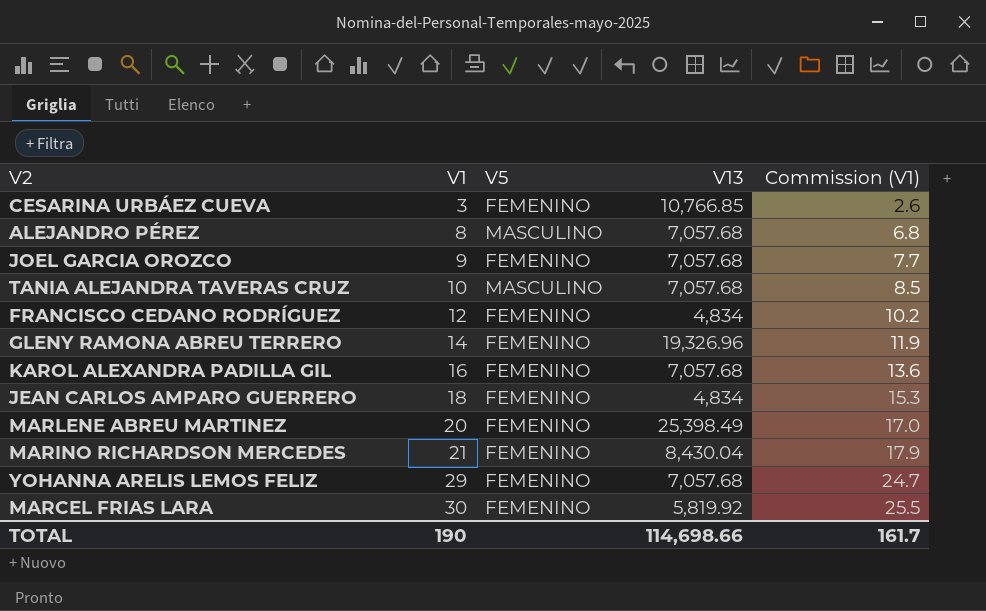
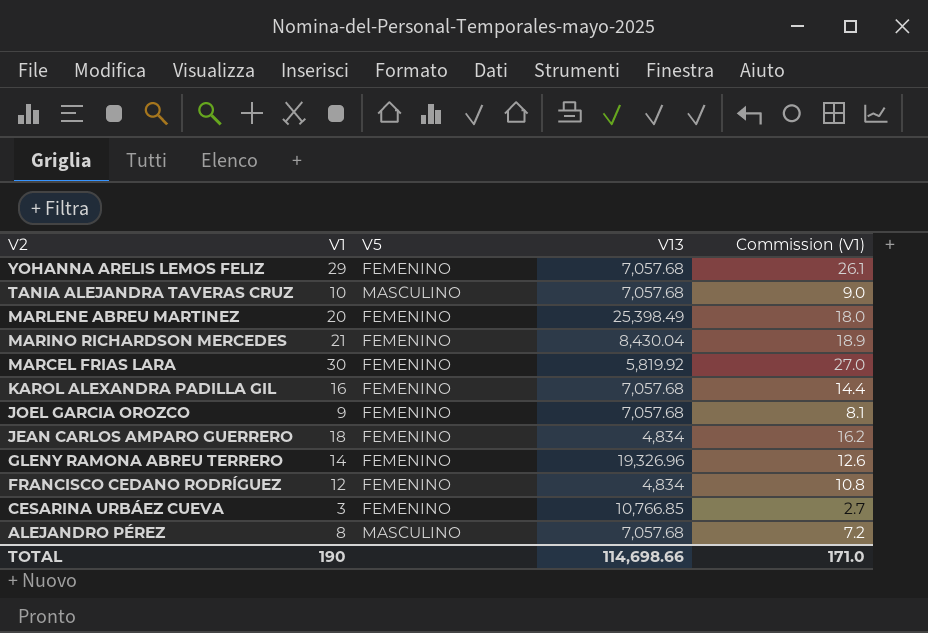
row order: V1 ascending -> V2 descending
column Commission (V1) | formula: [V1] * 0.85 -> [V1] * 0.9
TOTAL | Commission (V1): 161.7 -> 171.0

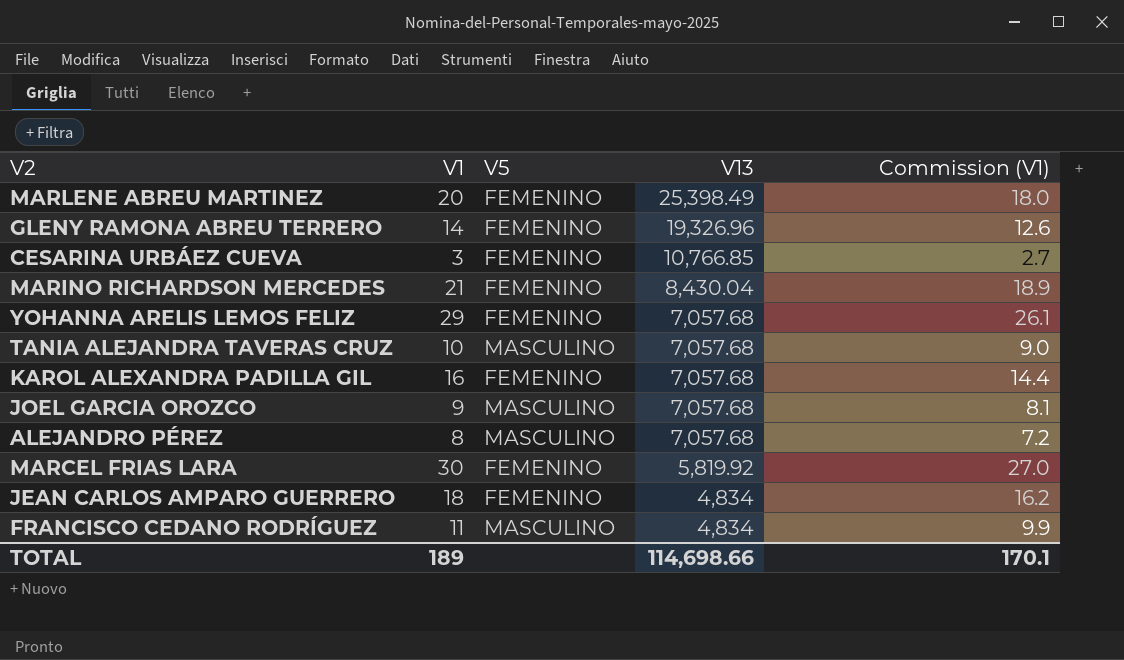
row order: V2 descending -> V13 descending
JOEL GARCIA OROZCO | V5: FEMENINO -> MASCULINO
FRANCISCO CEDANO RODRÍGUEZ | V1: 12 -> 11
FRANCISCO CEDANO RODRÍGUEZ | V5: FEMENINO -> MASCULINO
FRANCISCO CEDANO RODRÍGUEZ | Commission (V1): 10.8 -> 9.9
TOTAL | V1: 190 -> 189
TOTAL | Commission (V1): 171.0 -> 170.1

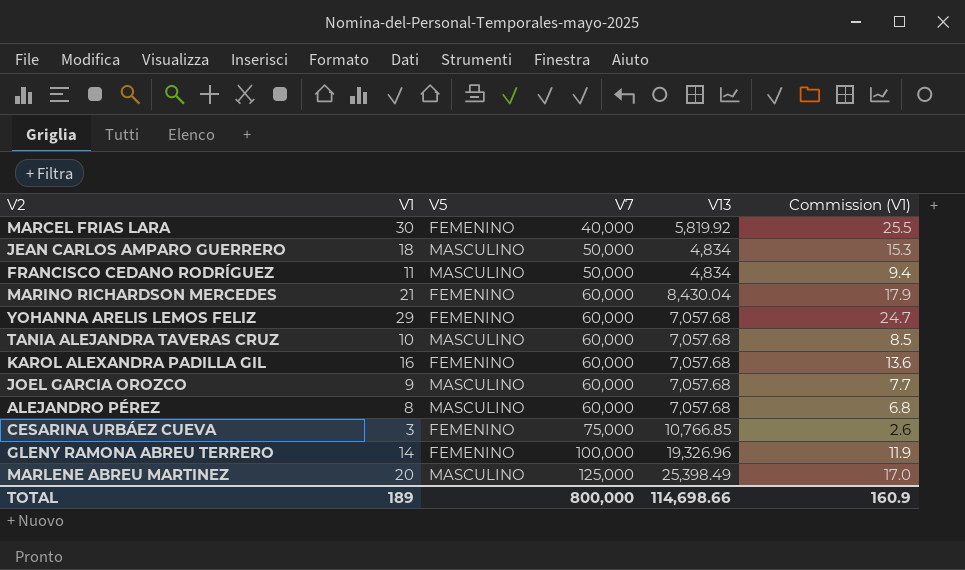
row order: V13 descending -> V7 ascending
column V7 | position: none -> 4
column Commission (V1) | formula: [V1] * 0.9 -> [V1] * 0.85
JEAN CARLOS AMPARO GUERRERO | V5: FEMENINO -> MASCULINO
MARLENE ABREU MARTINEZ | V5: FEMENINO -> MASCULINO
TOTAL | Commission (V1): 170.1 -> 160.9

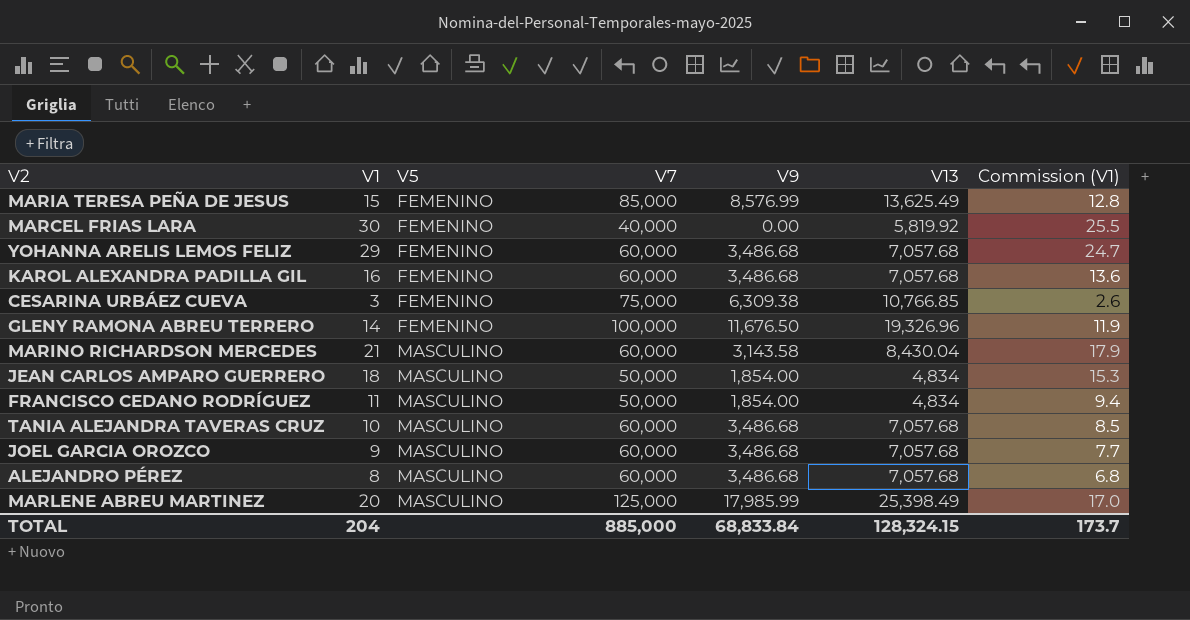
row order: V7 ascending -> V5 ascending
column V9 | position: none -> 5
row MARIA TERESA PEÑA DE JESUS: none -> 15 | FEMENINO | 85,000 | 8,576.99 | 13,625.49 | 12.8
MARINO RICHARDSON MERCEDES | V5: FEMENINO -> MASCULINO
TOTAL | V1: 189 -> 204
TOTAL | V7: 800,000 -> 885,000
TOTAL | V13: 114,698.66 -> 128,324.15
TOTAL | Commission (V1): 160.9 -> 173.7

